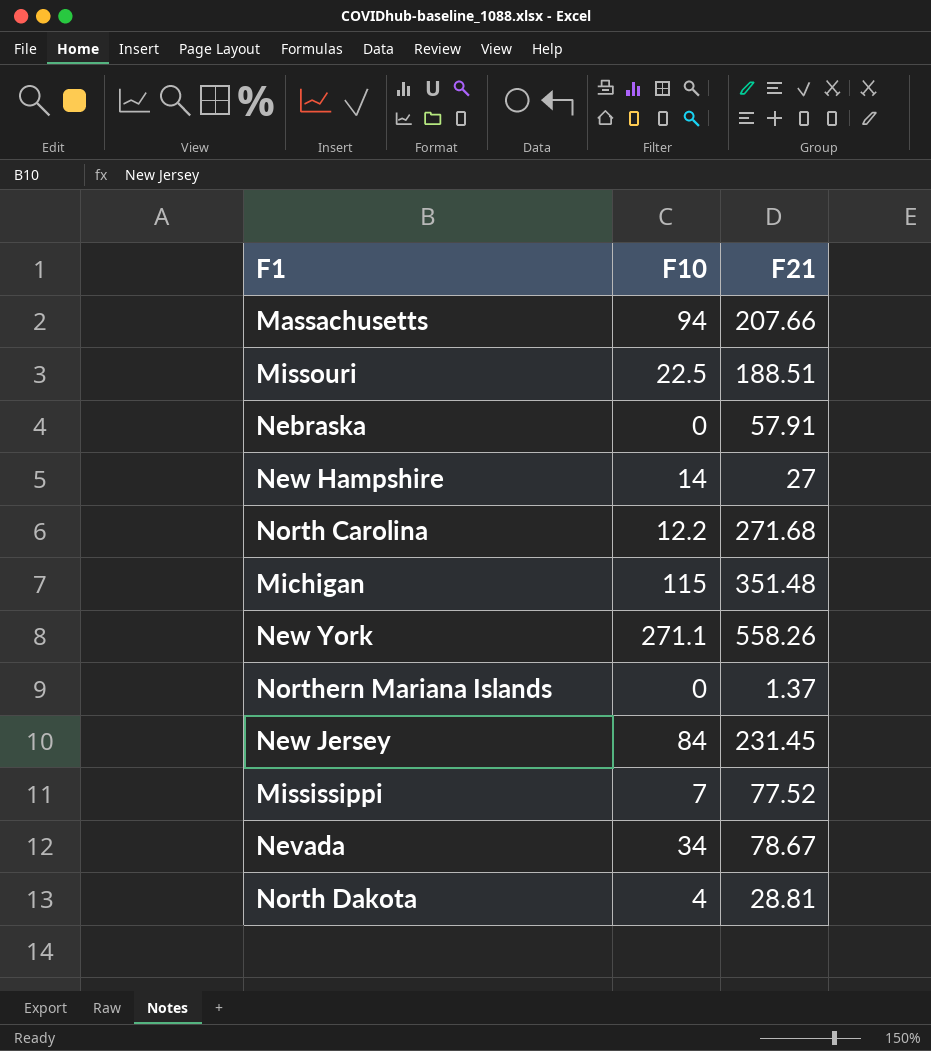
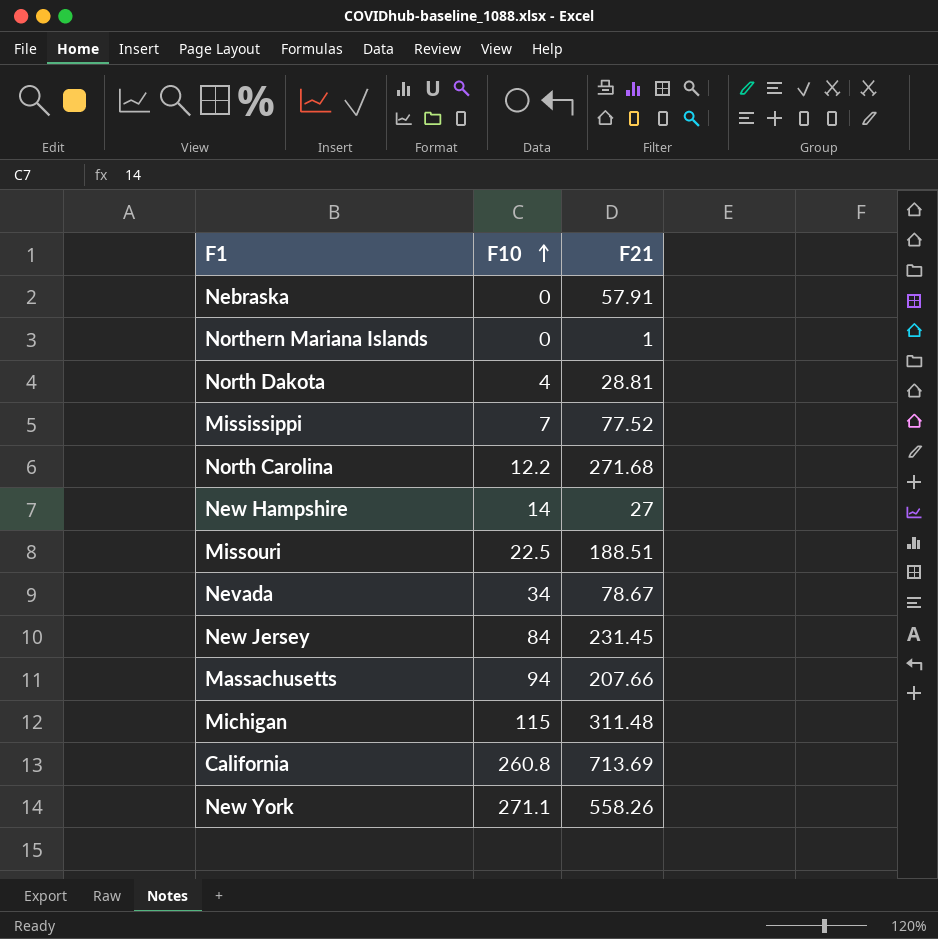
row order: none -> F10 ascending
Northern Mariana Islands | F21: 1.37 -> 1
Michigan | F21: 351.48 -> 311.48
row California: none -> 260.8 | 713.69

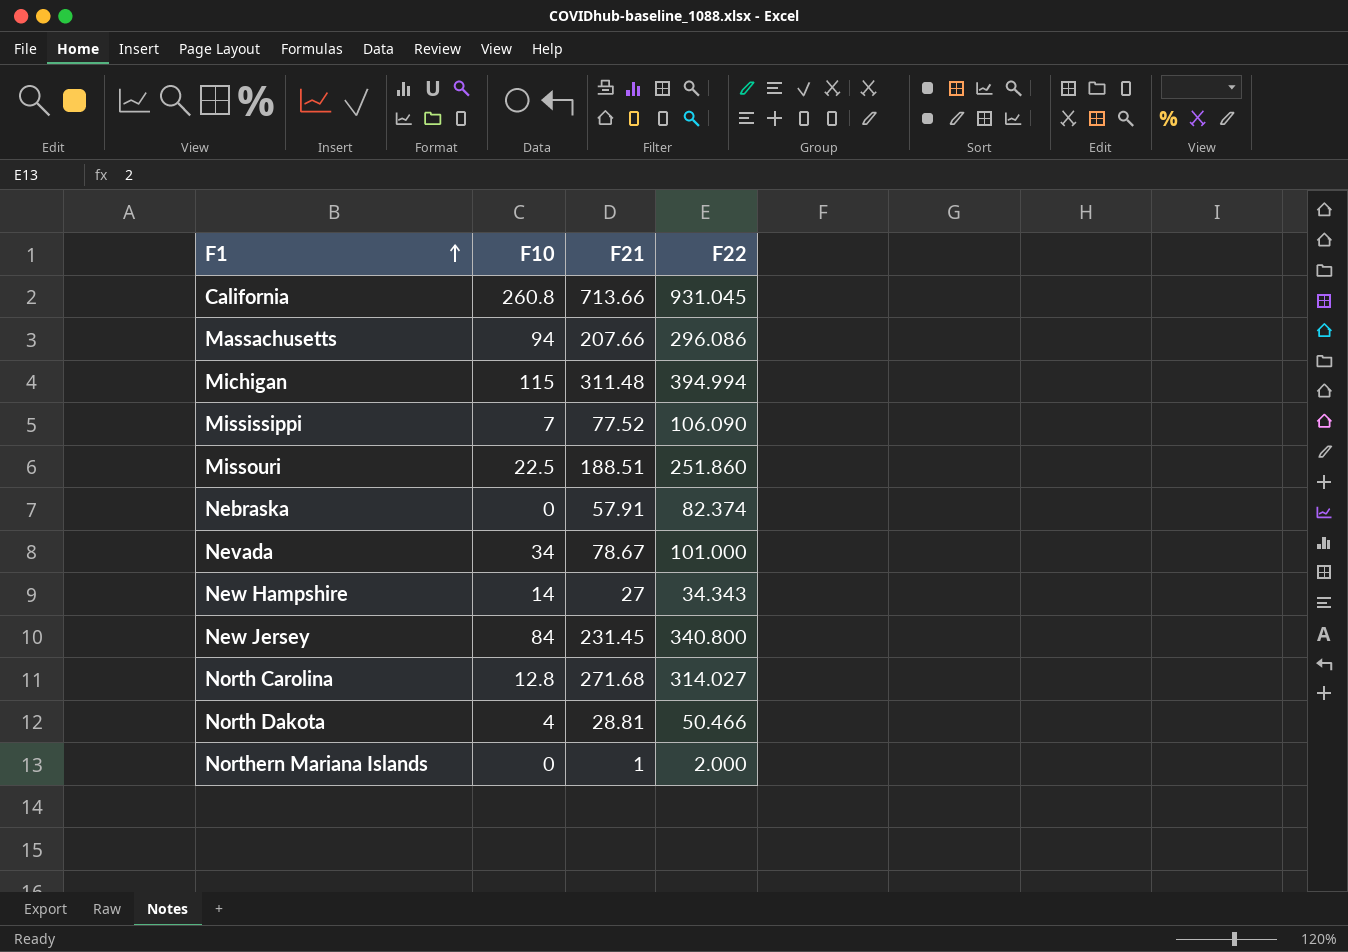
row order: F10 ascending -> F1 ascending
column F22 | position: none -> 4
row New York: 271.1 | 558.26 -> none
California | F21: 713.69 -> 713.66
North Carolina | F10: 12.2 -> 12.8

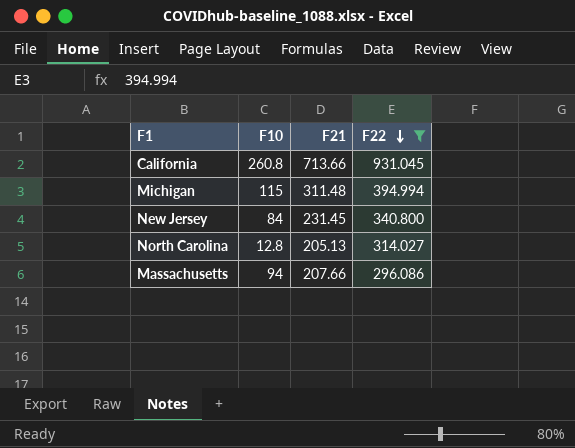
filter: none -> F22 >= 296.086
row order: F1 ascending -> F22 descending
North Carolina | F21: 271.68 -> 205.13

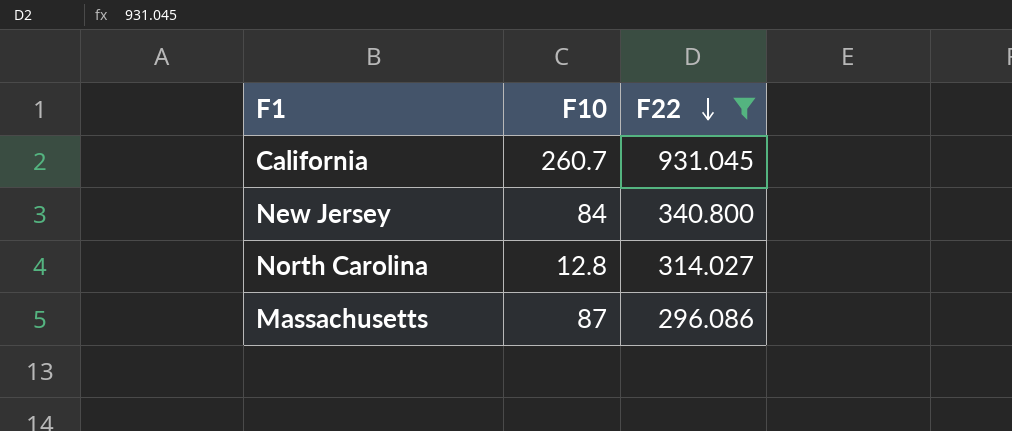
column F21 | position: 3 -> none
row Michigan: 115 | 311.48 | 394.994 -> none
California | F10: 260.8 -> 260.7
Massachusetts | F10: 94 -> 87

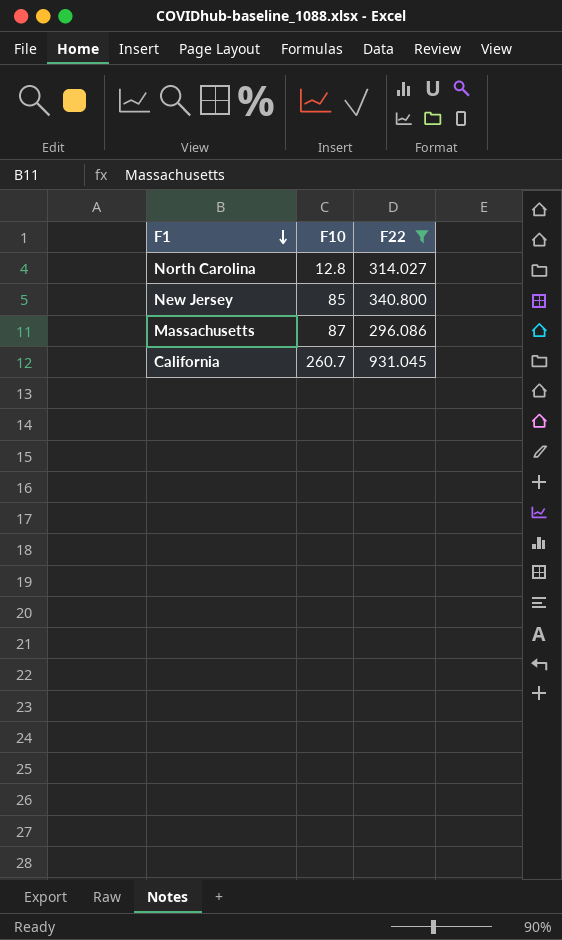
row order: F22 descending -> F1 descending
New Jersey | F10: 84 -> 85

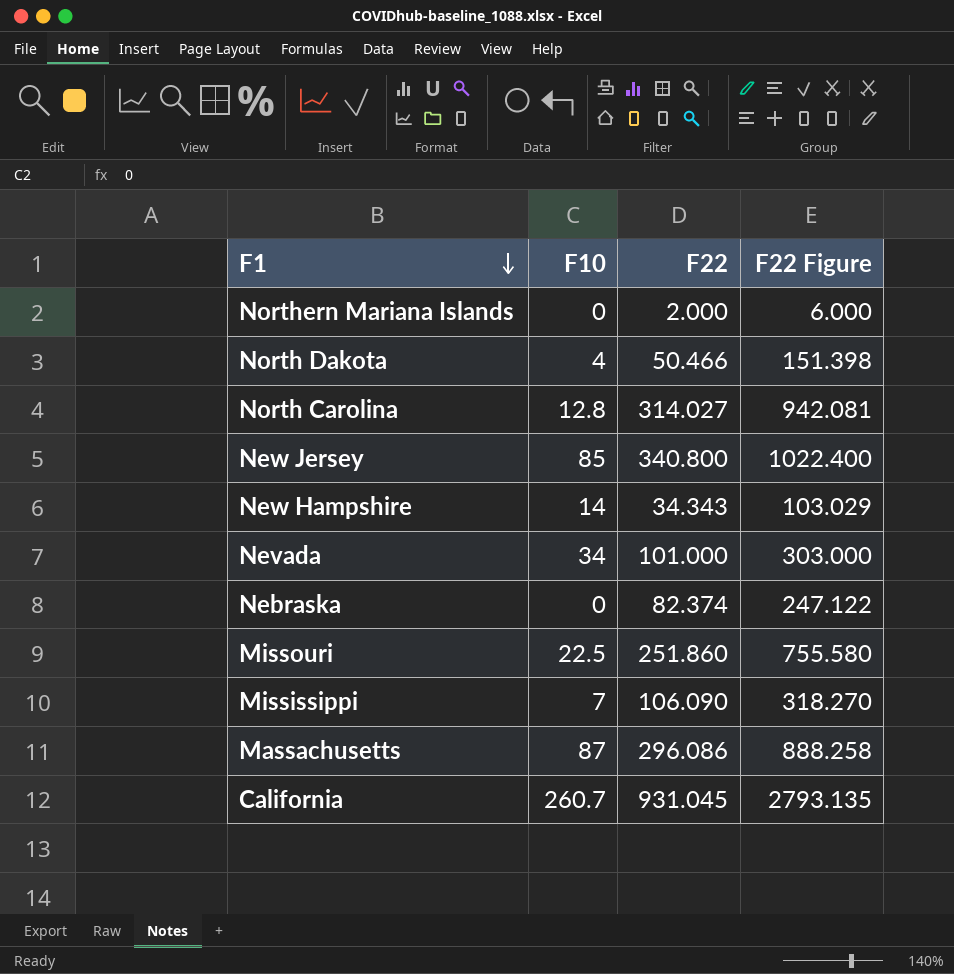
filter: F22 >= 296.086 -> none
column F22 Figure | formula: none -> [F22] * 3

